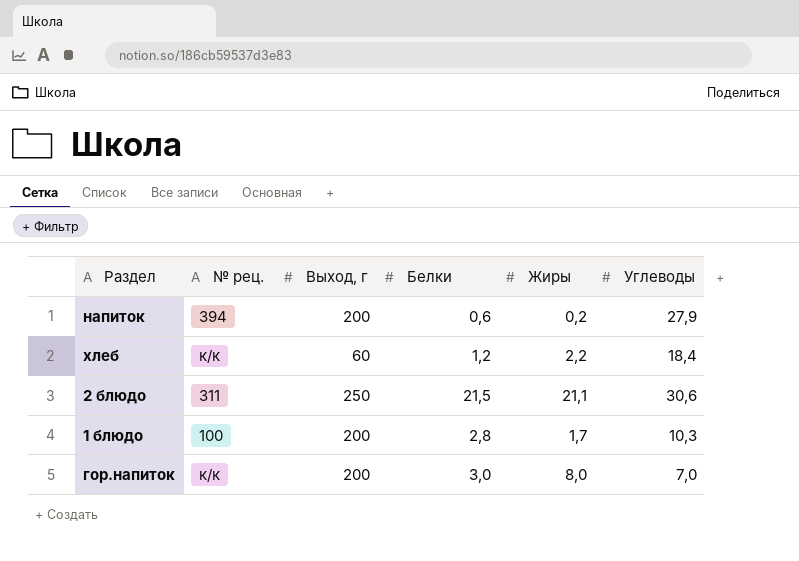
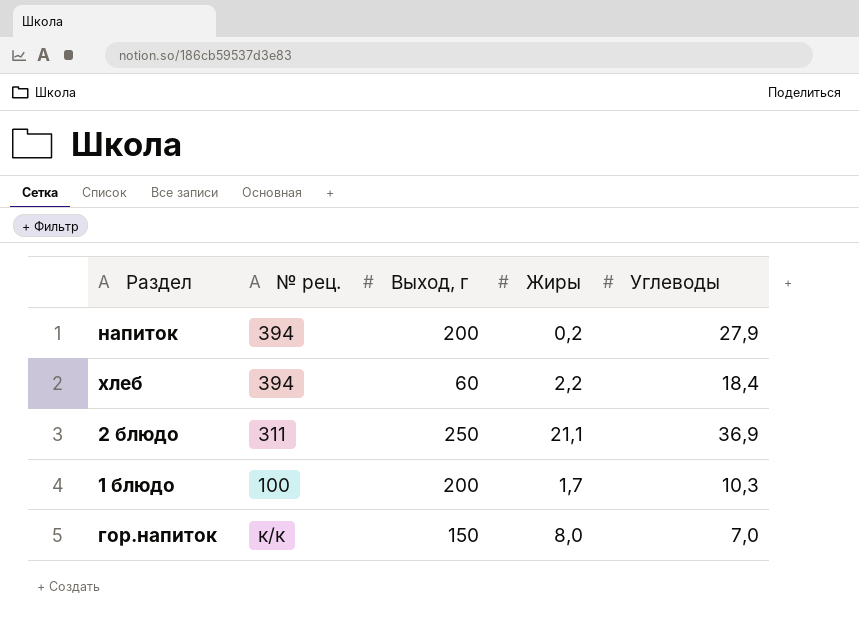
column Белки | position: 4 -> none
хлеб | № рец.: к/к -> 394
2 блюдо | Углеводы: 30,6 -> 36,9
гор.напиток | Выход, г: 200 -> 150

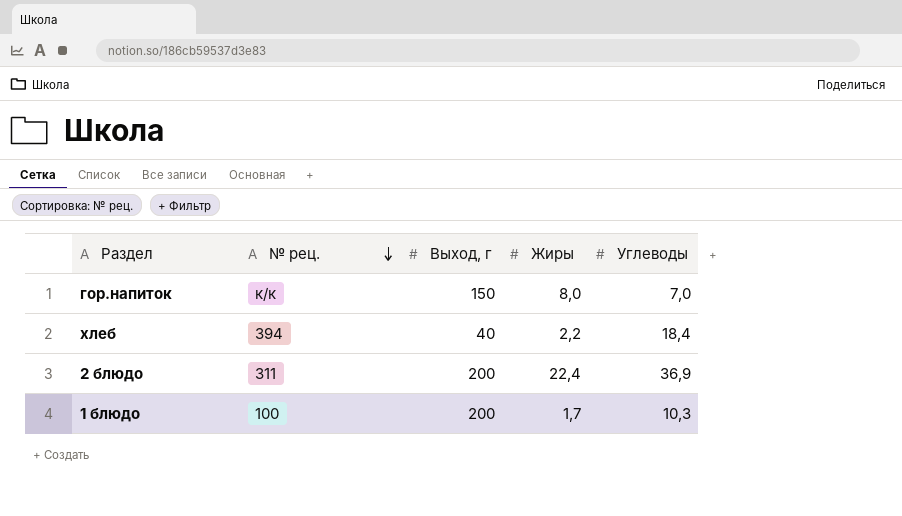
row order: none -> № рец. descending
row напиток: 394 | 200 | 0,2 | 27,9 -> none
хлеб | Выход, г: 60 -> 40
2 блюдо | Выход, г: 250 -> 200
2 блюдо | Жиры: 21,1 -> 22,4

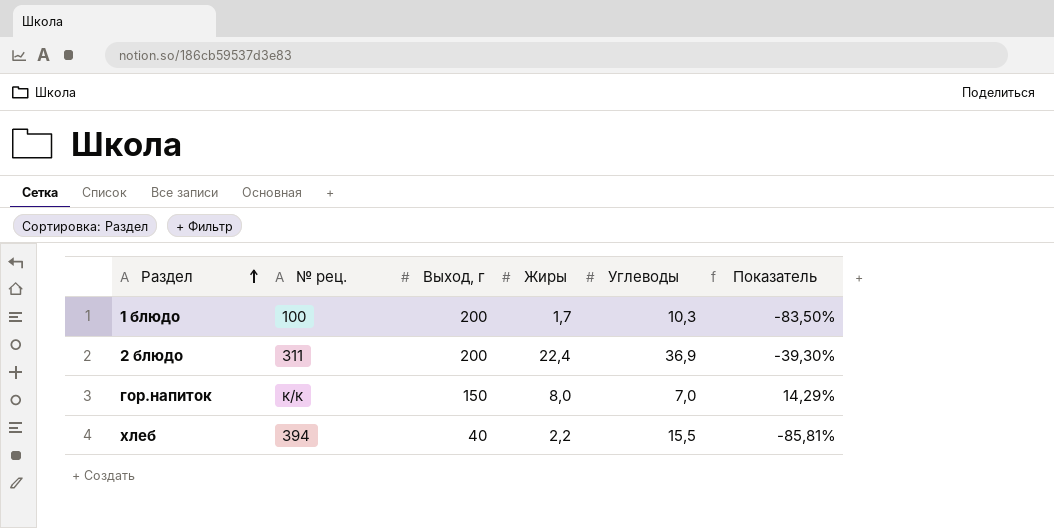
row order: № рец. descending -> Раздел ascending
column Показатель | formula: none -> ([Жиры] - [Углеводы]) / [Углеводы]
хлеб | Углеводы: 18,4 -> 15,5

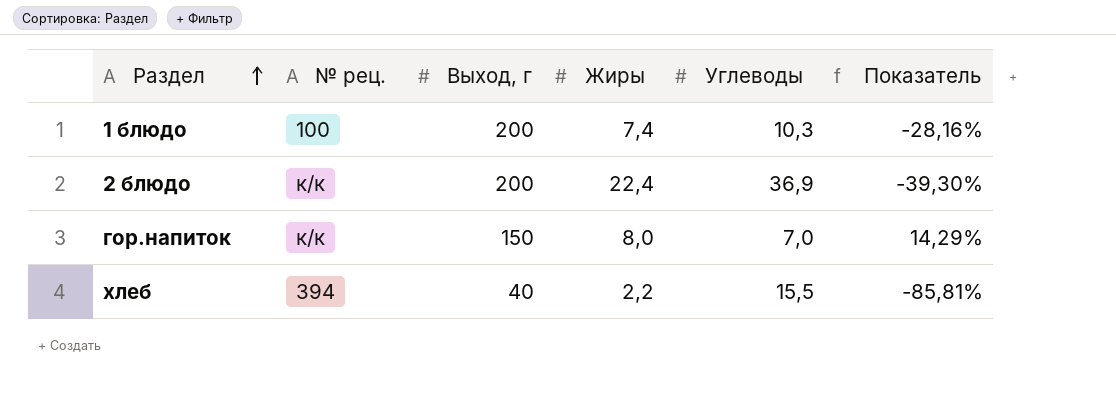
1 блюдо | Жиры: 1,7 -> 7,4
1 блюдо | Показатель: -83,50% -> -28,16%
2 блюдо | № рец.: 311 -> к/к

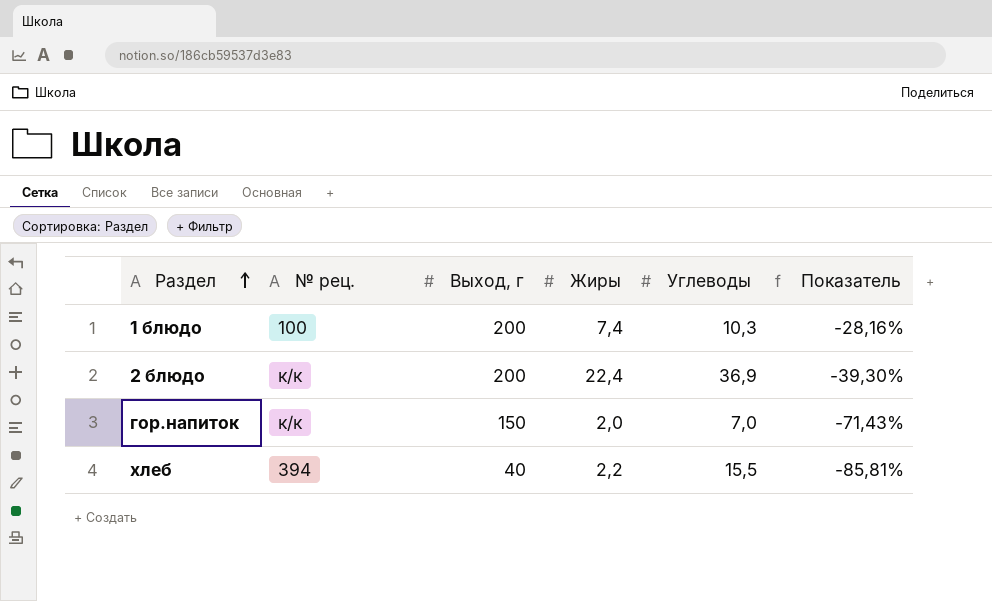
гор.напиток | Жиры: 8,0 -> 2,0
гор.напиток | Показатель: 14,29% -> -71,43%

